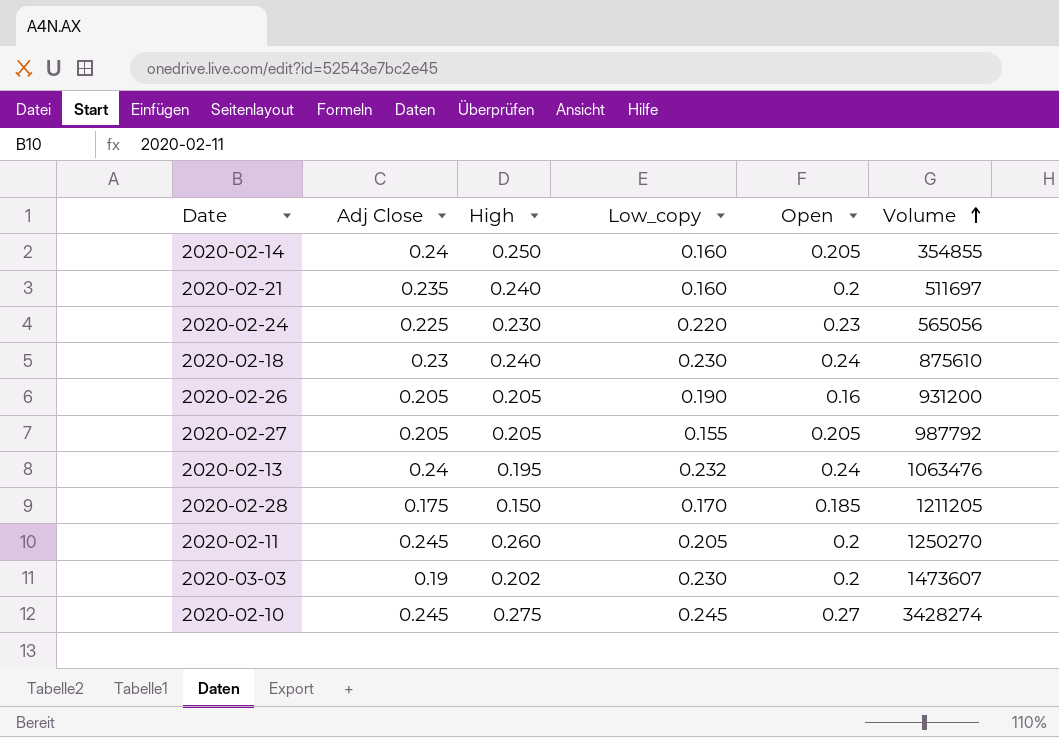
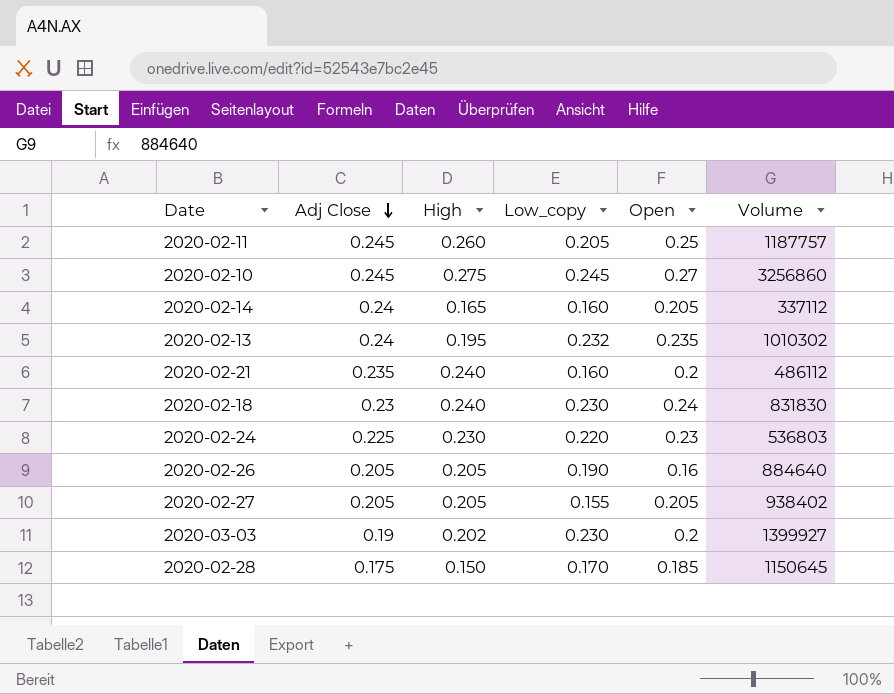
row order: Volume ascending -> Adj Close descending
2020-02-11 | Open: 0.2 -> 0.25
2020-02-11 | Volume: 1250270 -> 1187757
2020-02-10 | Volume: 3428274 -> 3256860
2020-02-14 | High: 0.250 -> 0.165
2020-02-14 | Volume: 354855 -> 337112
2020-02-13 | Open: 0.24 -> 0.235
2020-02-13 | Volume: 1063476 -> 1010302
2020-02-21 | Volume: 511697 -> 486112
2020-02-18 | Volume: 875610 -> 831830
2020-02-24 | Volume: 565056 -> 536803
2020-02-26 | Volume: 931200 -> 884640
2020-02-27 | Volume: 987792 -> 938402
2020-03-03 | Volume: 1473607 -> 1399927
2020-02-28 | Volume: 1211205 -> 1150645

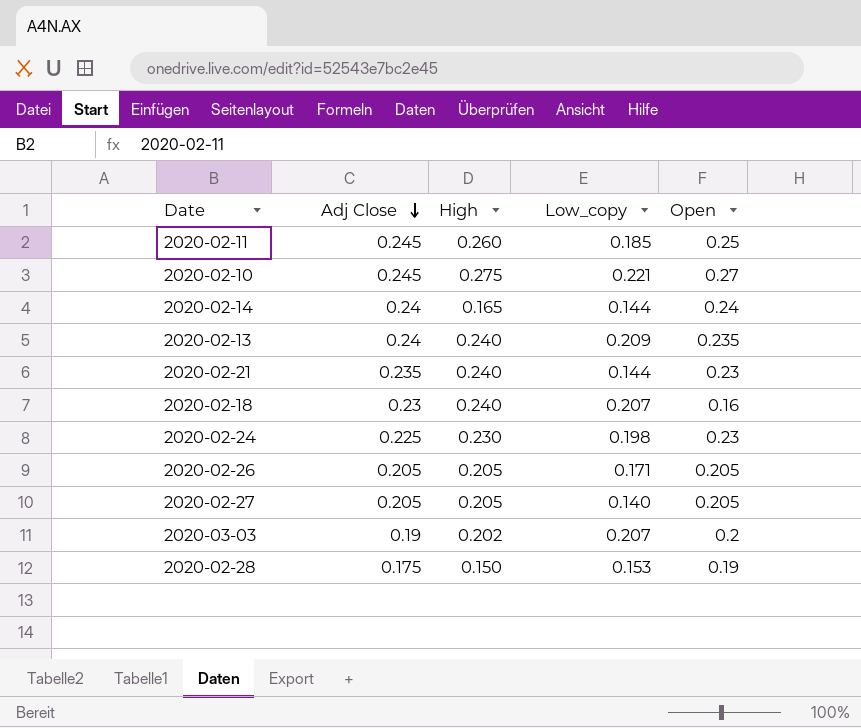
column Volume | position: 6 -> none
2020-02-11 | Low_copy: 0.205 -> 0.185
2020-02-10 | Low_copy: 0.245 -> 0.221
2020-02-14 | Low_copy: 0.160 -> 0.144
2020-02-14 | Open: 0.205 -> 0.24
2020-02-13 | High: 0.195 -> 0.240
2020-02-13 | Low_copy: 0.232 -> 0.209
2020-02-21 | Low_copy: 0.160 -> 0.144
2020-02-21 | Open: 0.2 -> 0.23
2020-02-18 | Low_copy: 0.230 -> 0.207
2020-02-18 | Open: 0.24 -> 0.16
2020-02-24 | Low_copy: 0.220 -> 0.198
2020-02-26 | Low_copy: 0.190 -> 0.171
2020-02-26 | Open: 0.16 -> 0.205
2020-02-27 | Low_copy: 0.155 -> 0.140
2020-03-03 | Low_copy: 0.230 -> 0.207
2020-02-28 | Low_copy: 0.170 -> 0.153
2020-02-28 | Open: 0.185 -> 0.19

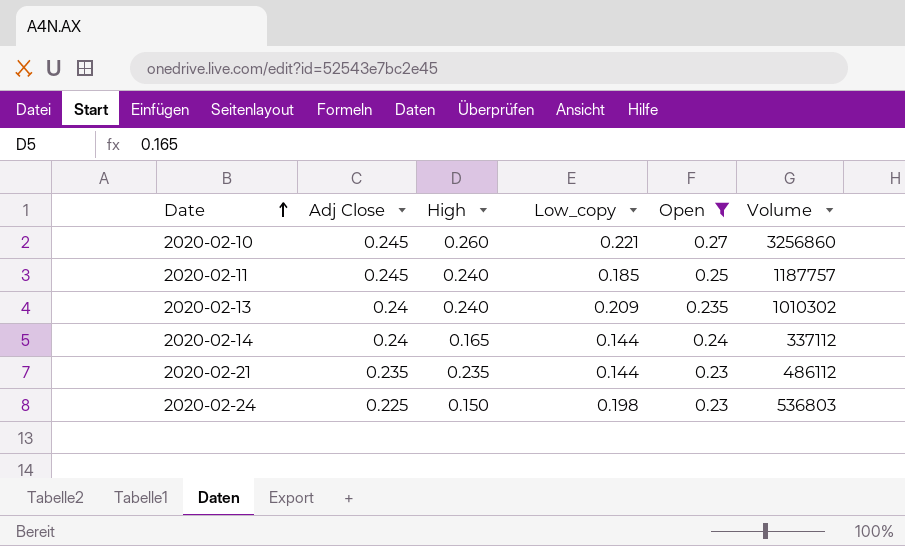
filter: none -> Open >= 0.23
row order: Adj Close descending -> Date ascending
column Volume | position: none -> 6
2020-02-10 | High: 0.275 -> 0.260
2020-02-11 | High: 0.260 -> 0.240
2020-02-21 | High: 0.240 -> 0.235
2020-02-24 | High: 0.230 -> 0.150

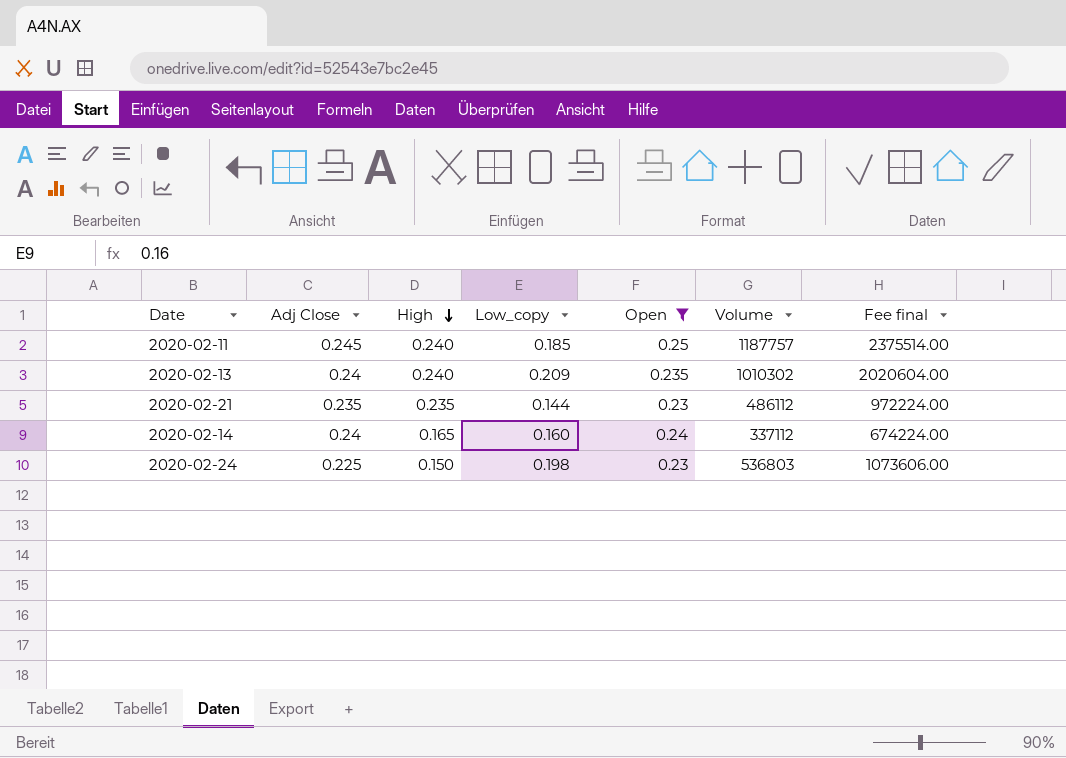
row order: Date ascending -> High descending
column Fee final | formula: none -> [Volume] * 2
row 2020-02-10: 0.245 | 0.260 | 0.221 | 0.27 | 3256860 -> none
2020-02-14 | Low_copy: 0.144 -> 0.160

